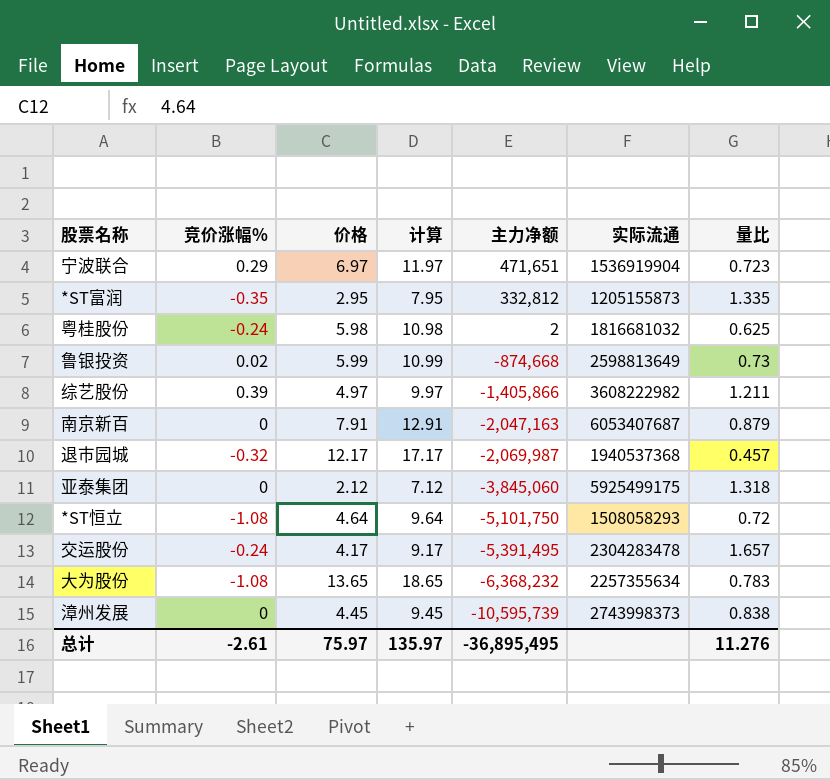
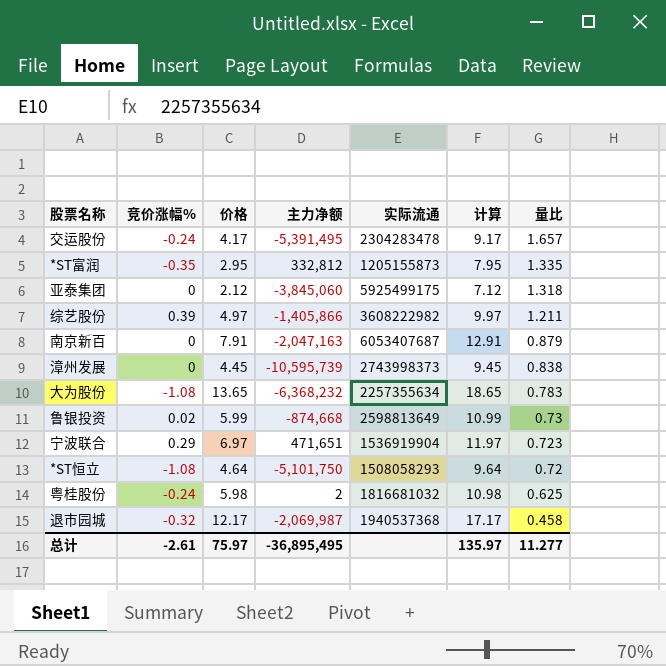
row order: 主力净额 descending -> 量比 descending
column 计算 | position: 4 -> 6
退市园城 | 量比: 0.457 -> 0.458
总计 | 量比: 11.276 -> 11.277

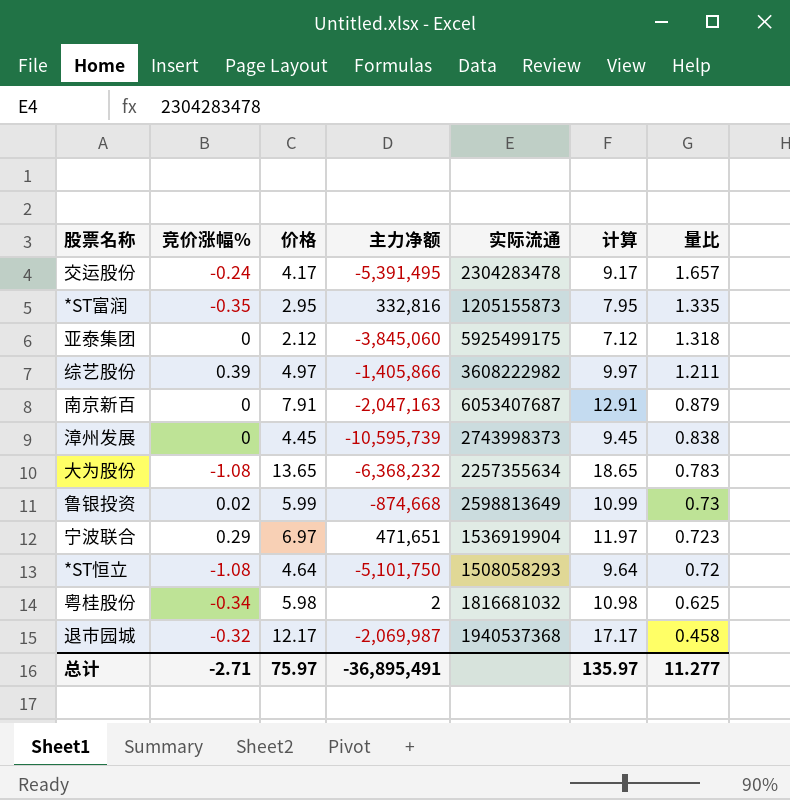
*ST富润 | 主力净额: 332,812 -> 332,816
粤桂股份 | 竞价涨幅%: -0.24 -> -0.34
总计 | 竞价涨幅%: -2.61 -> -2.71
总计 | 主力净额: -36,895,495 -> -36,895,491

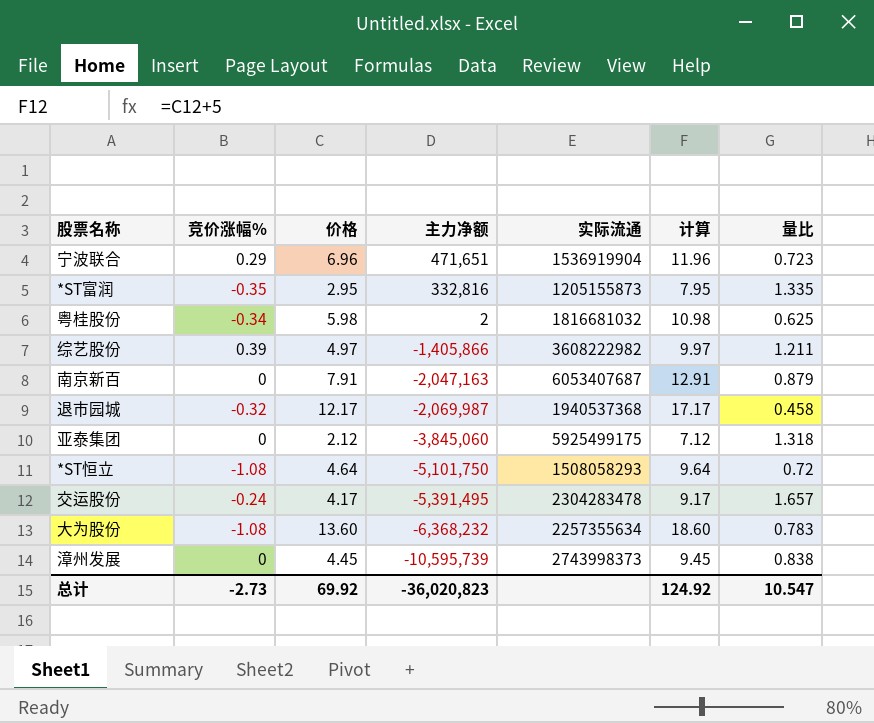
row order: 量比 descending -> 主力净额 descending
row 鲁银投资: 0.02 | 5.99 | -874,668 | 2598813649 | 10.99 | 0.73 -> none
宁波联合 | 价格: 6.97 -> 6.96
宁波联合 | 计算: 11.97 -> 11.96
大为股份 | 价格: 13.65 -> 13.60
大为股份 | 计算: 18.65 -> 18.60
总计 | 竞价涨幅%: -2.71 -> -2.73
总计 | 价格: 75.97 -> 69.92
总计 | 主力净额: -36,895,491 -> -36,020,823
总计 | 计算: 135.97 -> 124.92
总计 | 量比: 11.277 -> 10.547

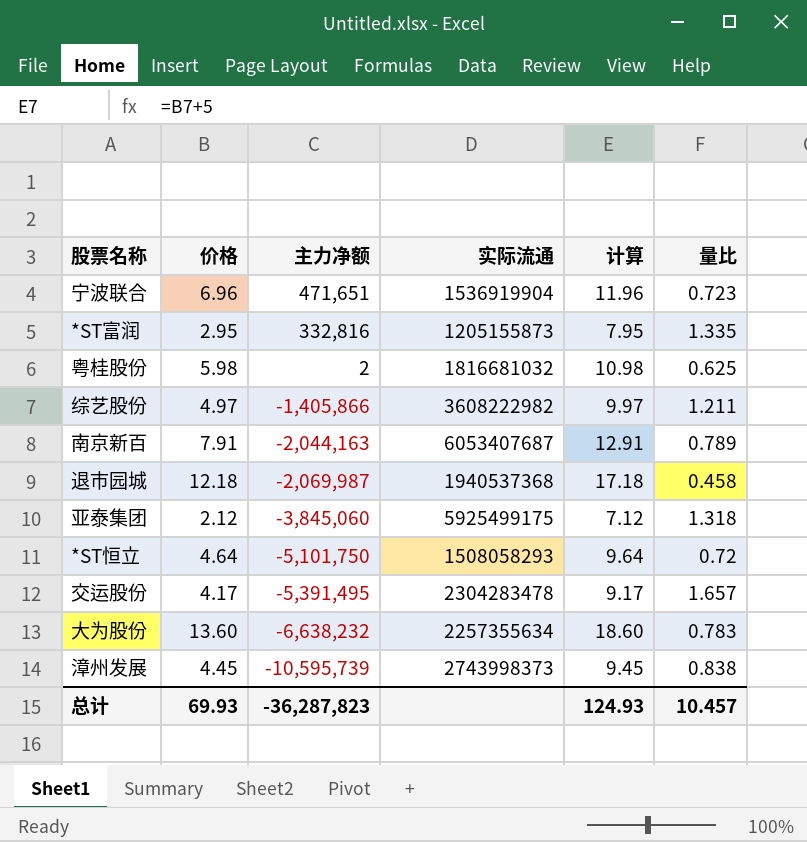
column 竞价涨幅% | position: 2 -> none
南京新百 | 主力净额: -2,047,163 -> -2,044,163
南京新百 | 量比: 0.879 -> 0.789
退市园城 | 价格: 12.17 -> 12.18
退市园城 | 计算: 17.17 -> 17.18
大为股份 | 主力净额: -6,368,232 -> -6,638,232
总计 | 价格: 69.92 -> 69.93
总计 | 主力净额: -36,020,823 -> -36,287,823
总计 | 计算: 124.92 -> 124.93
总计 | 量比: 10.547 -> 10.457

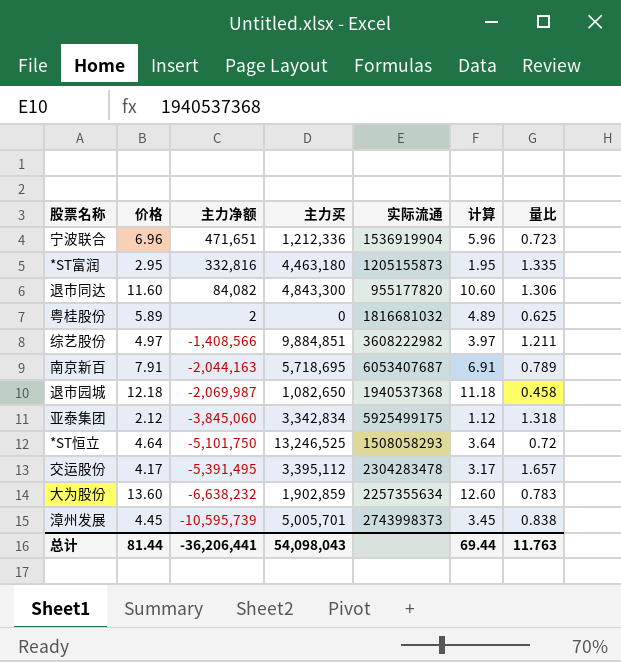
column 主力买 | position: none -> 4
column 计算 | formula: [价格] + 5 -> [价格] - 1
row 退市同达: none -> 11.60 | 84,082 | 4,843,300 | 955177820 | 10.60 | 1.306
粤桂股份 | 价格: 5.98 -> 5.89
综艺股份 | 主力净额: -1,405,866 -> -1,408,566
总计 | 价格: 69.93 -> 81.44
总计 | 主力净额: -36,287,823 -> -36,206,441
总计 | 计算: 124.93 -> 69.44
总计 | 量比: 10.457 -> 11.763

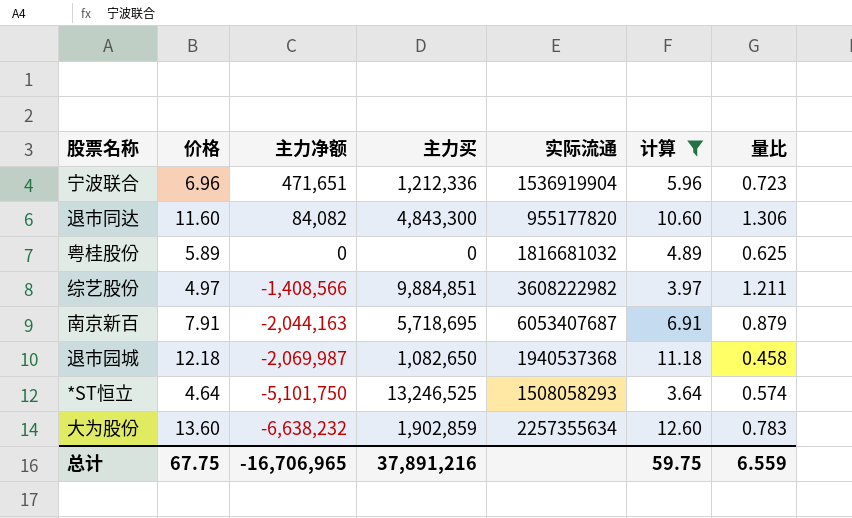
filter: none -> 计算 >= 3.64
粤桂股份 | 主力净额: 2 -> 0
南京新百 | 量比: 0.789 -> 0.879
*ST恒立 | 量比: 0.72 -> 0.574
总计 | 价格: 81.44 -> 67.75
总计 | 主力净额: -36,206,441 -> -16,706,965
总计 | 主力买: 54,098,043 -> 37,891,216
总计 | 计算: 69.44 -> 59.75
总计 | 量比: 11.763 -> 6.559

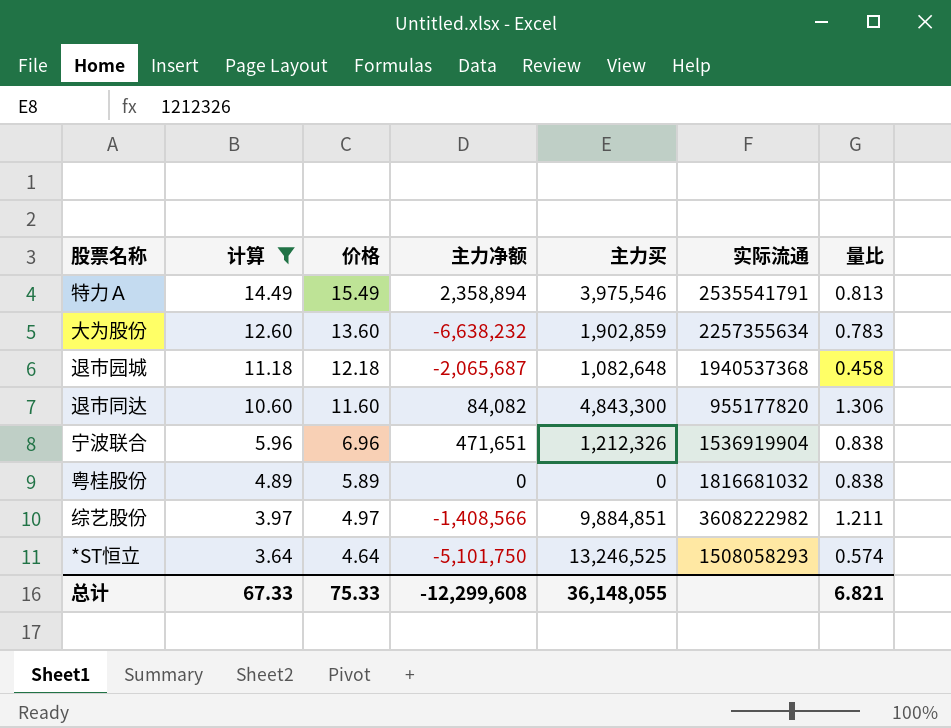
row order: 主力净额 descending -> 计算 descending
column 计算 | position: 6 -> 2
row 南京新百: 7.91 | -2,044,163 | 5,718,695 | 6053407687 | 6.91 | 0.879 -> none
row 特力Ａ: none -> 14.49 | 15.49 | 2,358,894 | 3,975,546 | 2535541791 | 0.813
退市园城 | 主力净额: -2,069,987 -> -2,065,687
退市园城 | 主力买: 1,082,650 -> 1,082,648
宁波联合 | 主力买: 1,212,336 -> 1,212,326
宁波联合 | 量比: 0.723 -> 0.838
粤桂股份 | 量比: 0.625 -> 0.838
总计 | 计算: 59.75 -> 67.33
总计 | 价格: 67.75 -> 75.33
总计 | 主力净额: -16,706,965 -> -12,299,608
总计 | 主力买: 37,891,216 -> 36,148,055
总计 | 量比: 6.559 -> 6.821

